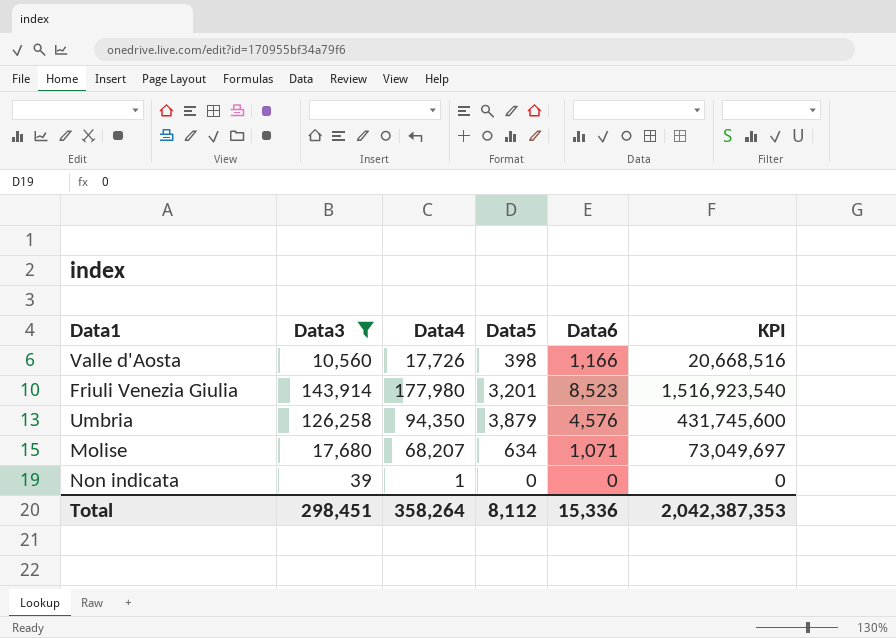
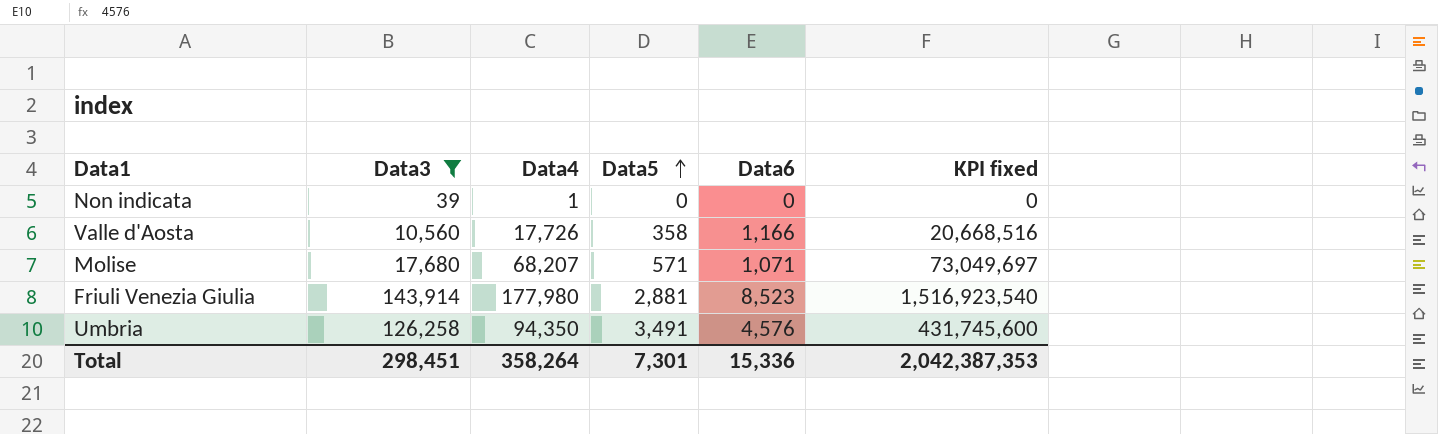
row order: none -> Data5 ascending
column name: KPI -> KPI fixed
Valle d'Aosta | Data5: 398 -> 358
Molise | Data5: 634 -> 571
Friuli Venezia Giulia | Data5: 3,201 -> 2,881
Umbria | Data5: 3,879 -> 3,491
Total | Data5: 8,112 -> 7,301

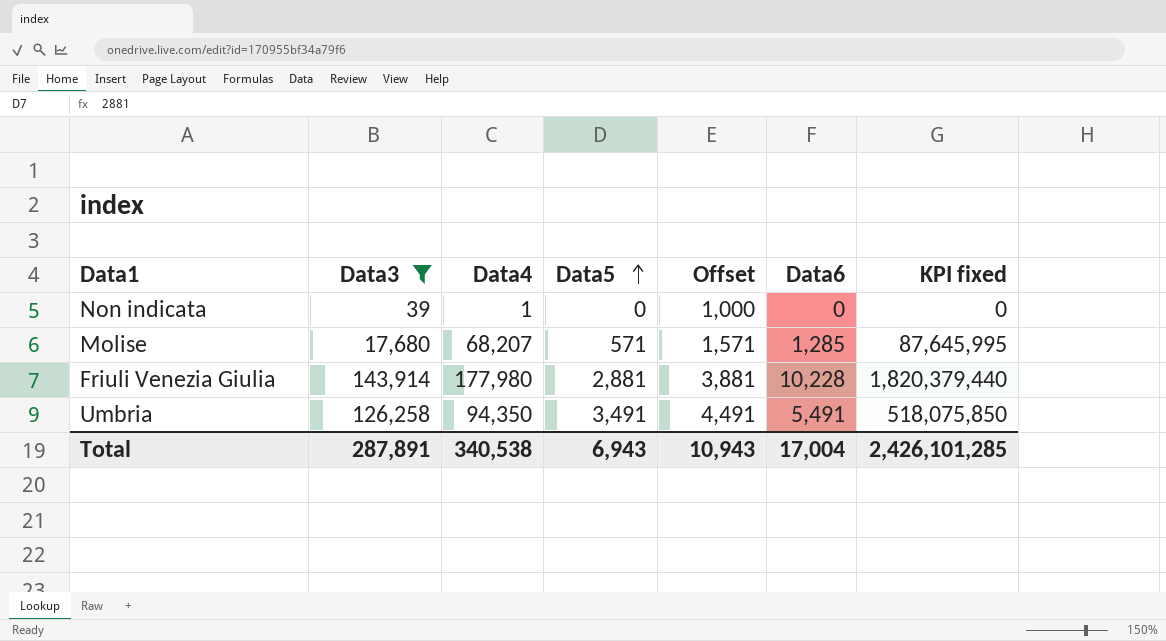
column Offset | formula: none -> [Data5] + 1000
row Valle d'Aosta: 10,560 | 17,726 | 358 | 1,166 | 20,668,516 -> none
Molise | Data6: 1,071 -> 1,285
Molise | KPI fixed: 73,049,697 -> 87,645,995
Friuli Venezia Giulia | Data6: 8,523 -> 10,228
Friuli Venezia Giulia | KPI fixed: 1,516,923,540 -> 1,820,379,440
Umbria | Data6: 4,576 -> 5,491
Umbria | KPI fixed: 431,745,600 -> 518,075,850
Total | Data3: 298,451 -> 287,891
Total | Data4: 358,264 -> 340,538
Total | Data5: 7,301 -> 6,943
Total | Data6: 15,336 -> 17,004
Total | KPI fixed: 2,042,387,353 -> 2,426,101,285

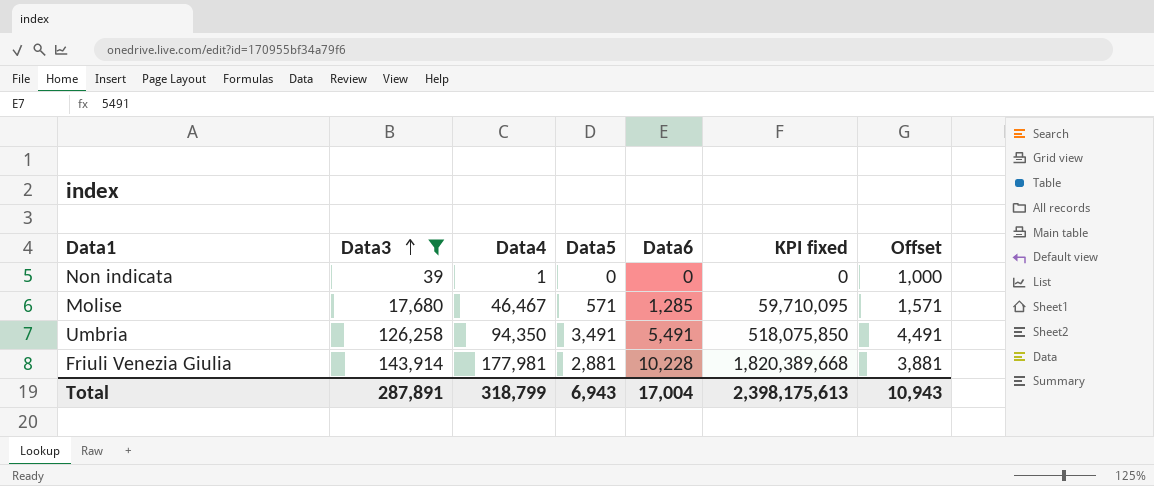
row order: Data5 ascending -> Data3 ascending
column Offset | position: 5 -> 7
Molise | Data4: 68,207 -> 46,467
Molise | KPI fixed: 87,645,995 -> 59,710,095
Friuli Venezia Giulia | Data4: 177,980 -> 177,981
Friuli Venezia Giulia | KPI fixed: 1,820,379,440 -> 1,820,389,668
Total | Data4: 340,538 -> 318,799
Total | KPI fixed: 2,426,101,285 -> 2,398,175,613

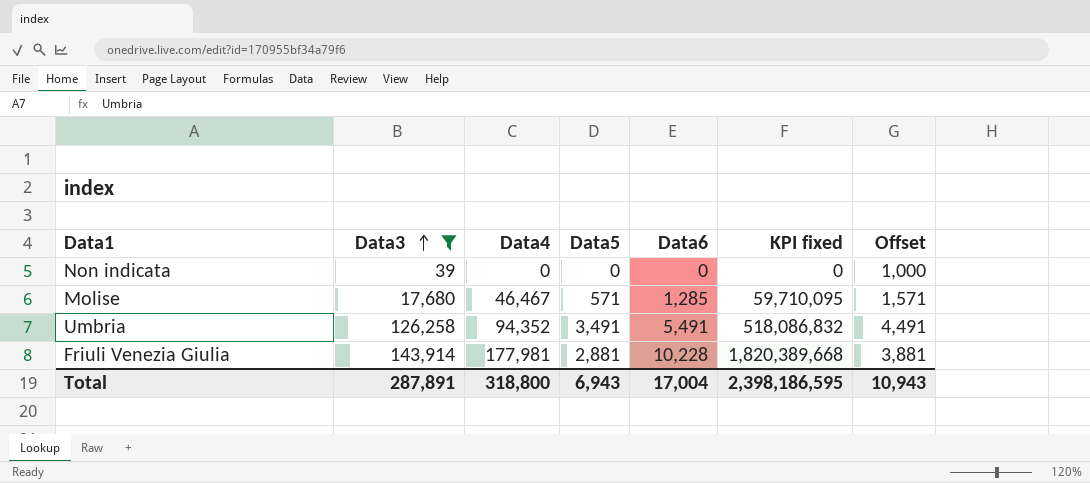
Non indicata | Data4: 1 -> 0
Umbria | Data4: 94,350 -> 94,352
Umbria | KPI fixed: 518,075,850 -> 518,086,832
Total | Data4: 318,799 -> 318,800
Total | KPI fixed: 2,398,175,613 -> 2,398,186,595

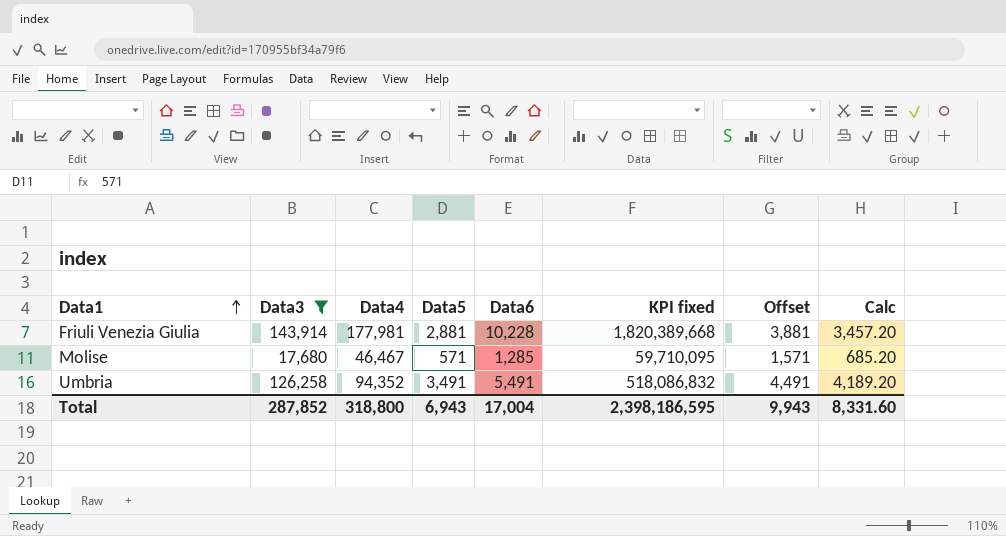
row order: Data3 ascending -> Data1 ascending
column Calc | formula: none -> [Data5] * 1.2
row Non indicata: 39 | 0 | 0 | 0 | 0 | 1,000 -> none
Total | Data3: 287,891 -> 287,852
Total | Offset: 10,943 -> 9,943

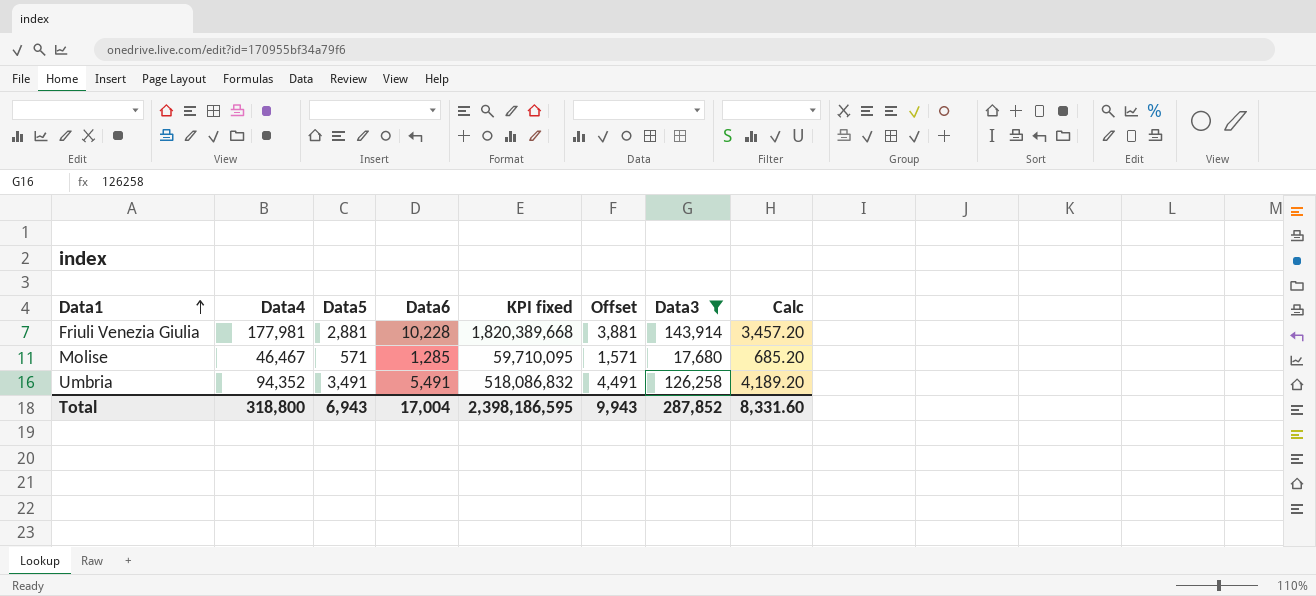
column Data3 | position: 2 -> 7

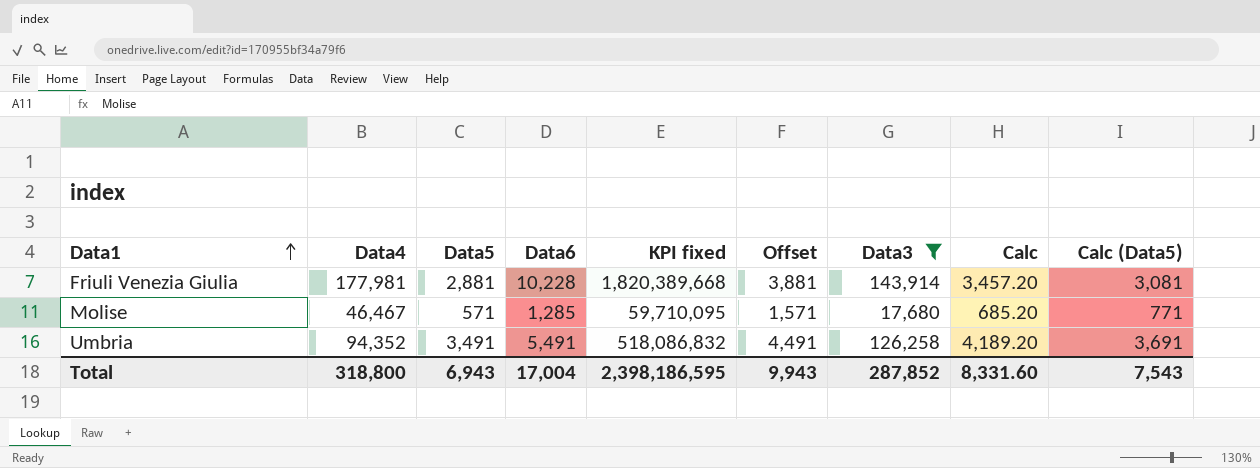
column Calc (Data5) | formula: none -> [Data5] + 200

